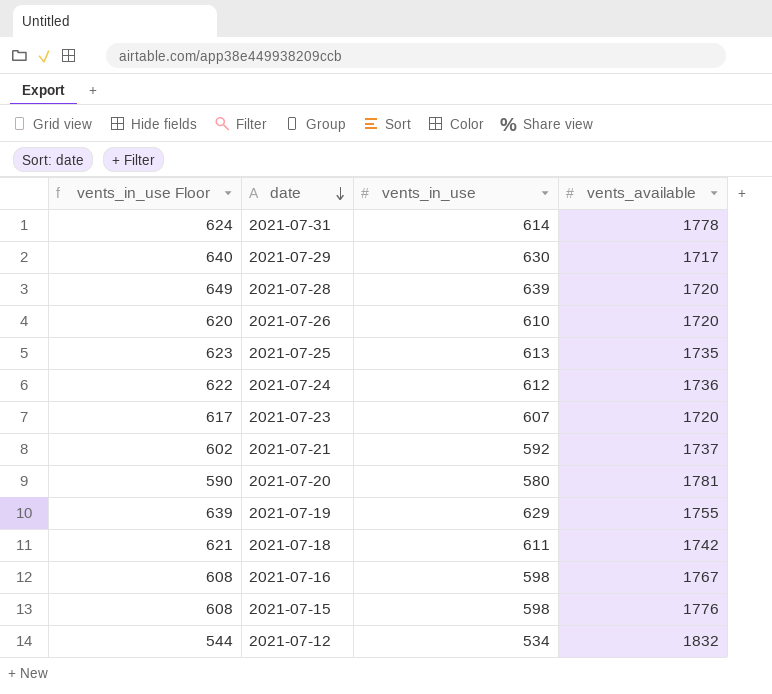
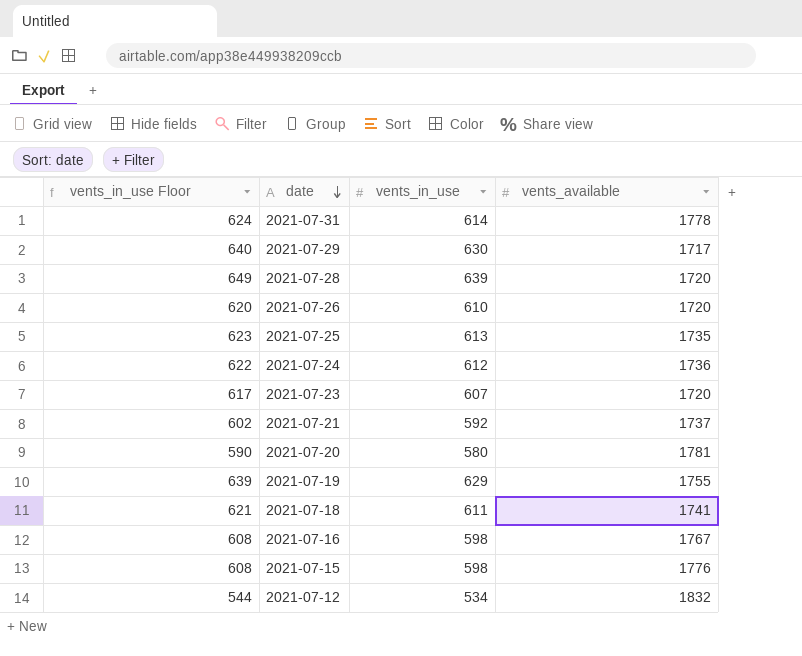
2021-07-18 | vents_available: 1742 -> 1741

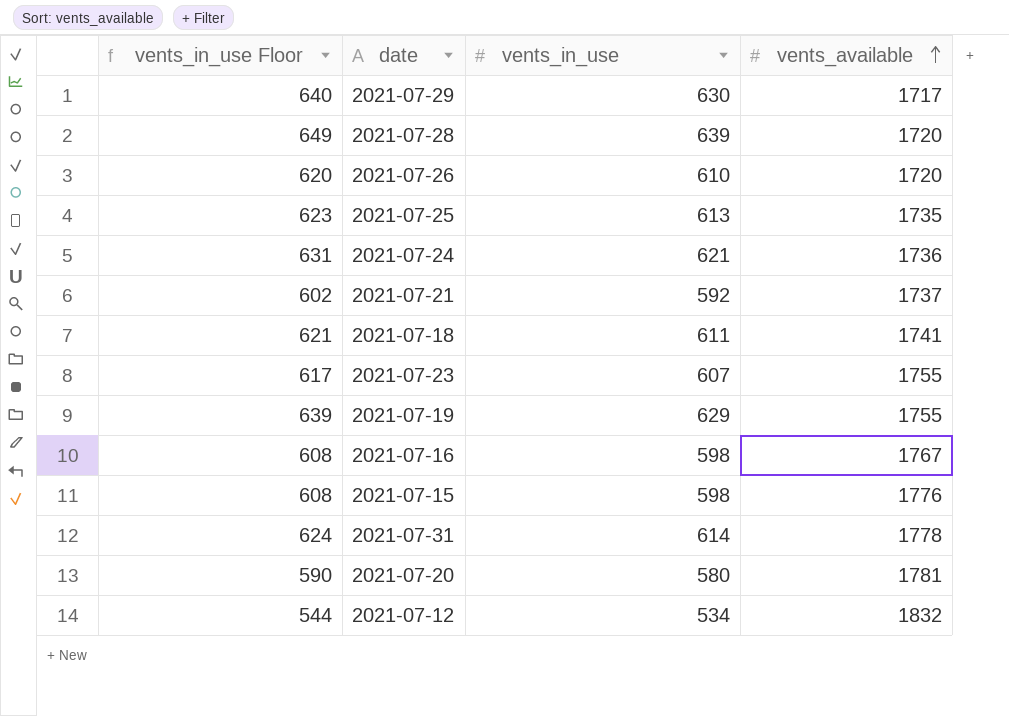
row order: date descending -> vents_available ascending
2021-07-24 | vents_in_use Floor: 622 -> 631
2021-07-24 | vents_in_use: 612 -> 621
2021-07-23 | vents_available: 1720 -> 1755

